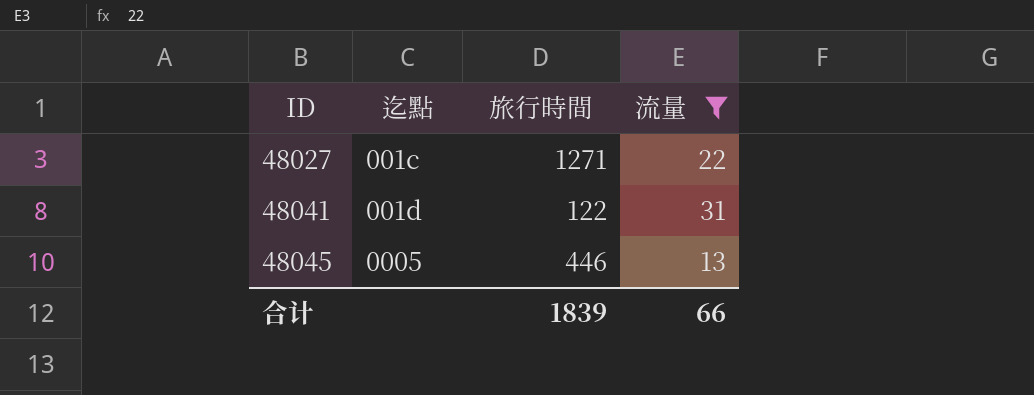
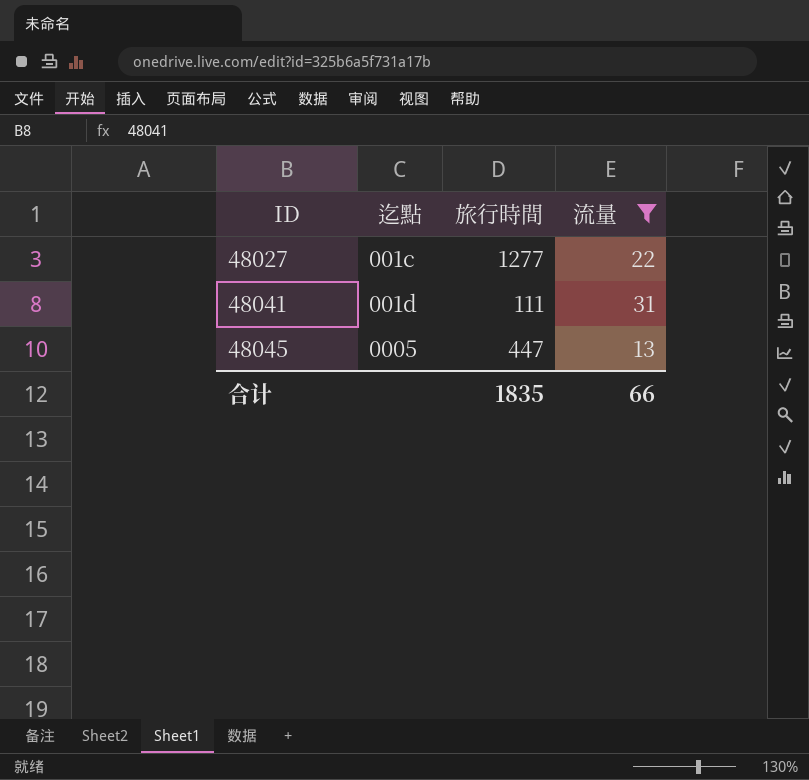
48027 | 旅行時間: 1271 -> 1277
48041 | 旅行時間: 122 -> 111
48045 | 旅行時間: 446 -> 447
合计 | 旅行時間: 1839 -> 1835

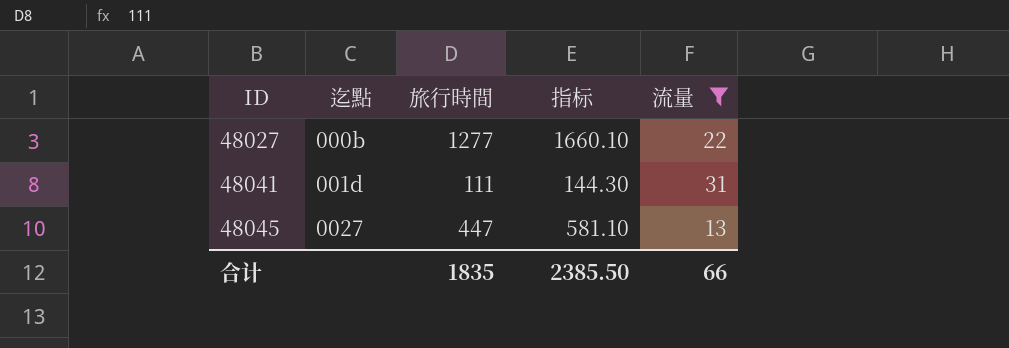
column 指标 | formula: none -> [旅行時間] * 1.3
48027 | 迄點: 001c -> 000b
48045 | 迄點: 0005 -> 0027

